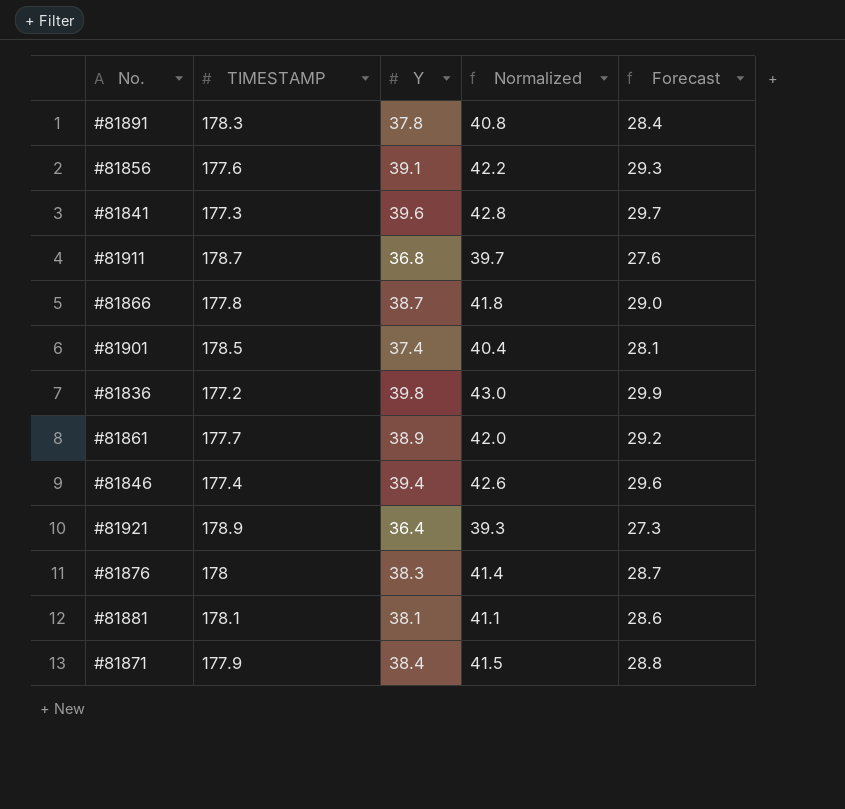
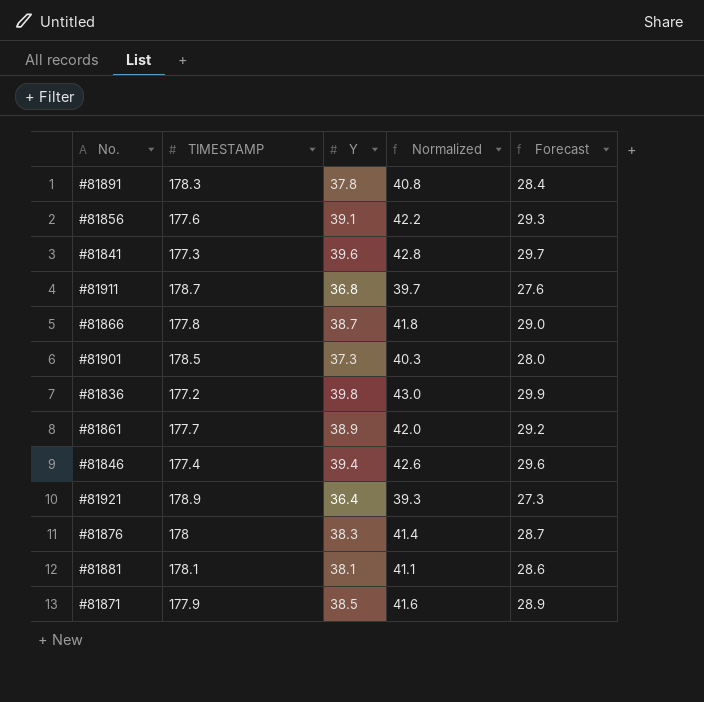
#81901 | Y: 37.4 -> 37.3
#81901 | Normalized: 40.4 -> 40.3
#81901 | Forecast: 28.1 -> 28.0
#81871 | Y: 38.4 -> 38.5
#81871 | Normalized: 41.5 -> 41.6
#81871 | Forecast: 28.8 -> 28.9

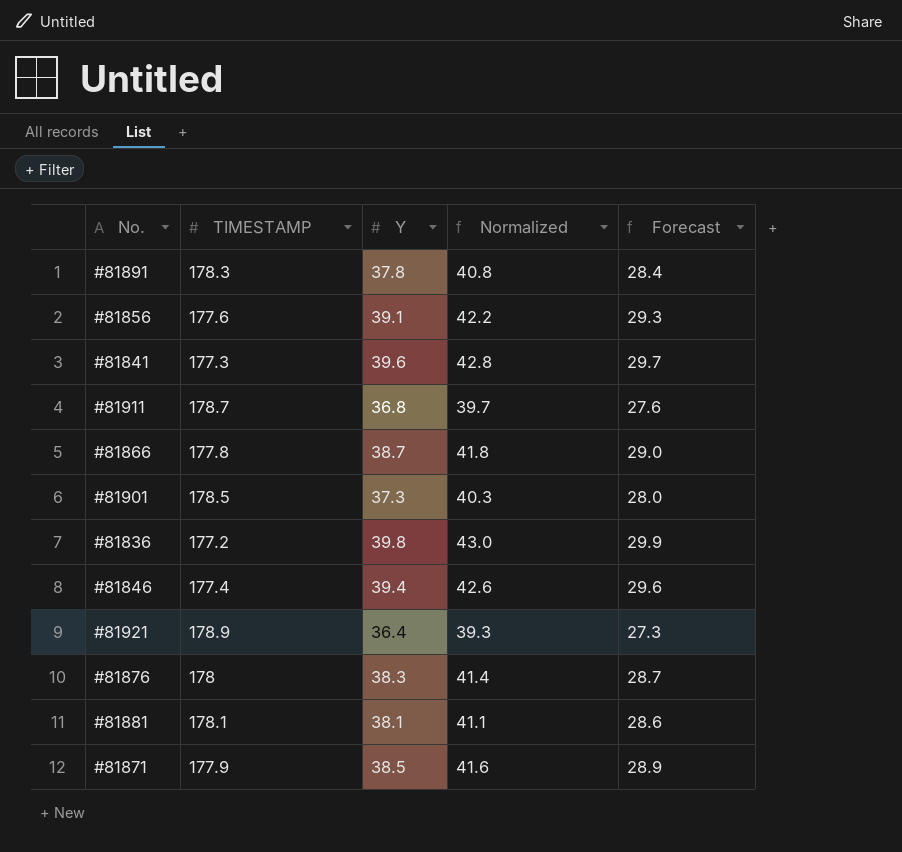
row #81861: 177.7 | 38.9 | 42.0 | 29.2 -> none

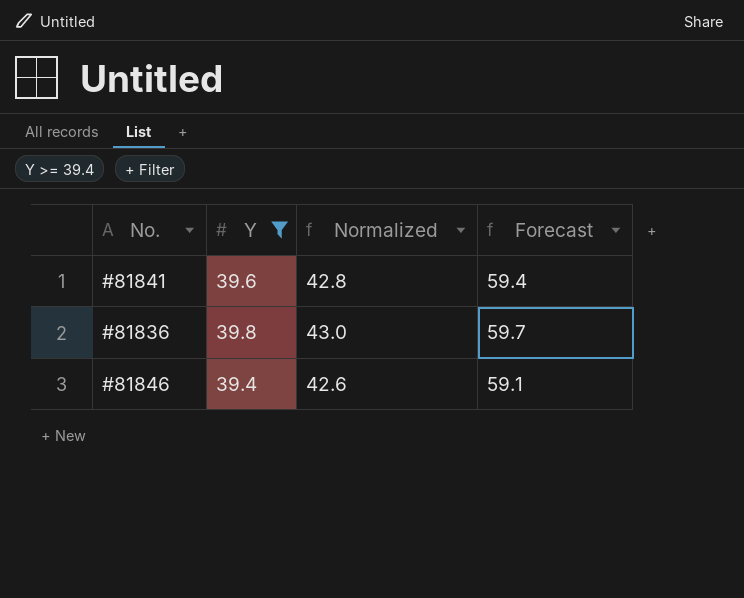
filter: none -> Y >= 39.4
column TIMESTAMP | position: 2 -> none
column Forecast | formula: [Y] * 0.75 -> [Y] * 1.5

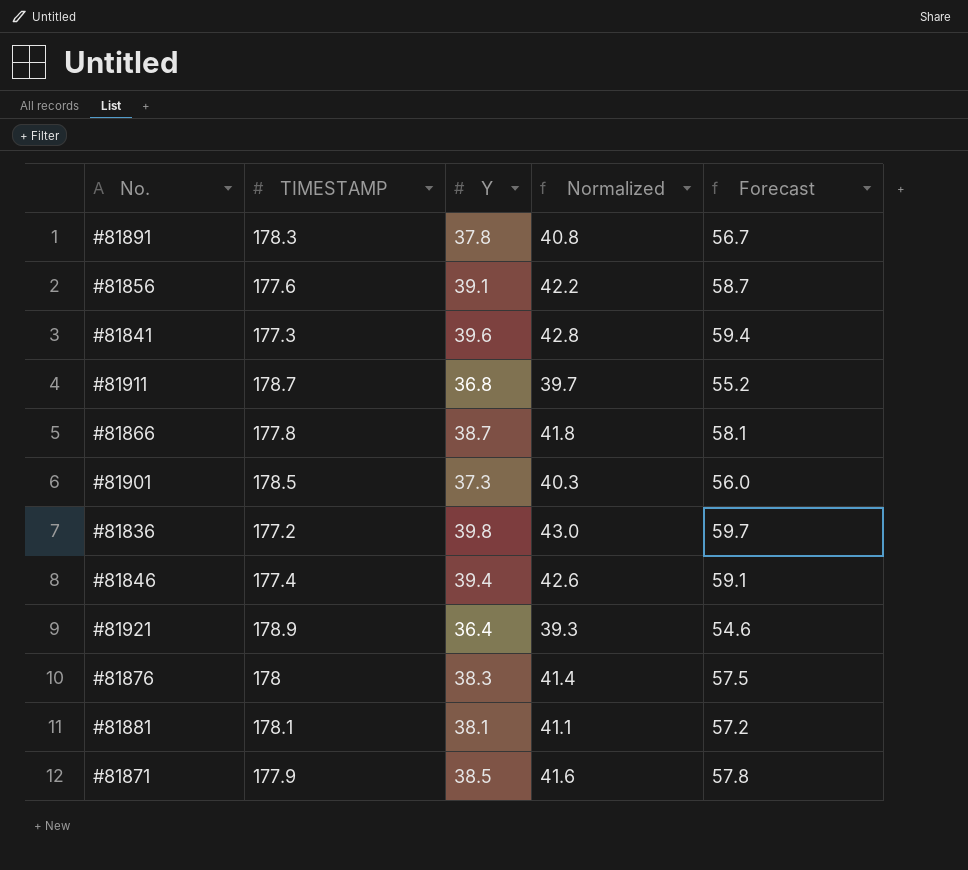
filter: Y >= 39.4 -> none
column TIMESTAMP | position: none -> 2

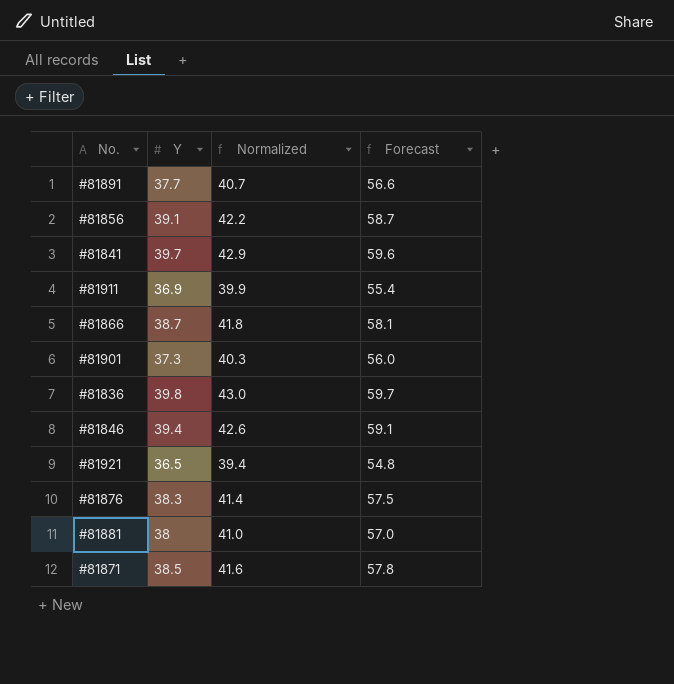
column TIMESTAMP | position: 2 -> none
#81891 | Y: 37.8 -> 37.7
#81891 | Normalized: 40.8 -> 40.7
#81891 | Forecast: 56.7 -> 56.6
#81841 | Y: 39.6 -> 39.7
#81841 | Normalized: 42.8 -> 42.9
#81841 | Forecast: 59.4 -> 59.6
#81911 | Y: 36.8 -> 36.9
#81911 | Normalized: 39.7 -> 39.9
#81911 | Forecast: 55.2 -> 55.4
#81921 | Y: 36.4 -> 36.5
#81921 | Normalized: 39.3 -> 39.4
#81921 | Forecast: 54.6 -> 54.8
#81881 | Y: 38.1 -> 38
#81881 | Normalized: 41.1 -> 41.0
#81881 | Forecast: 57.2 -> 57.0

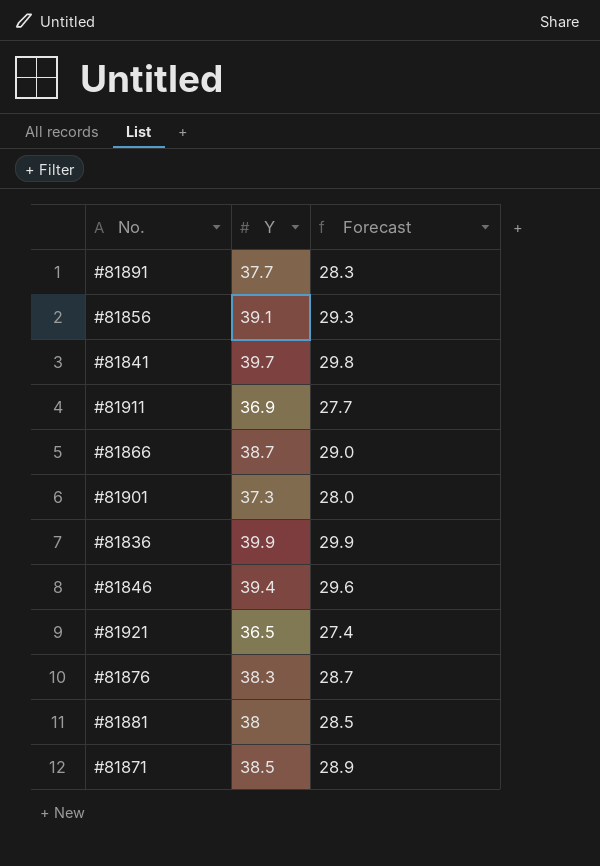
column Normalized | formula: [Y] * 1.08 -> none
column Forecast | formula: [Y] * 1.5 -> [Y] * 0.75
#81836 | Y: 39.8 -> 39.9

